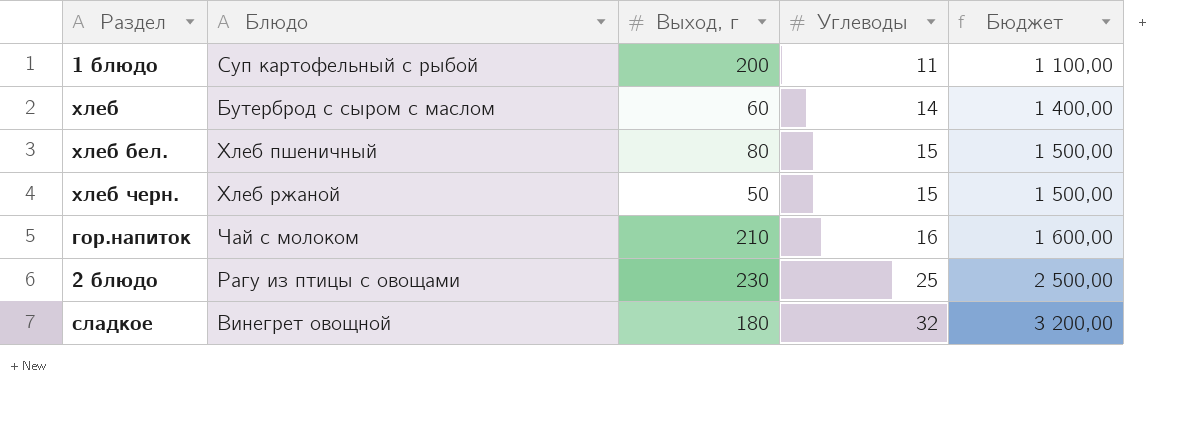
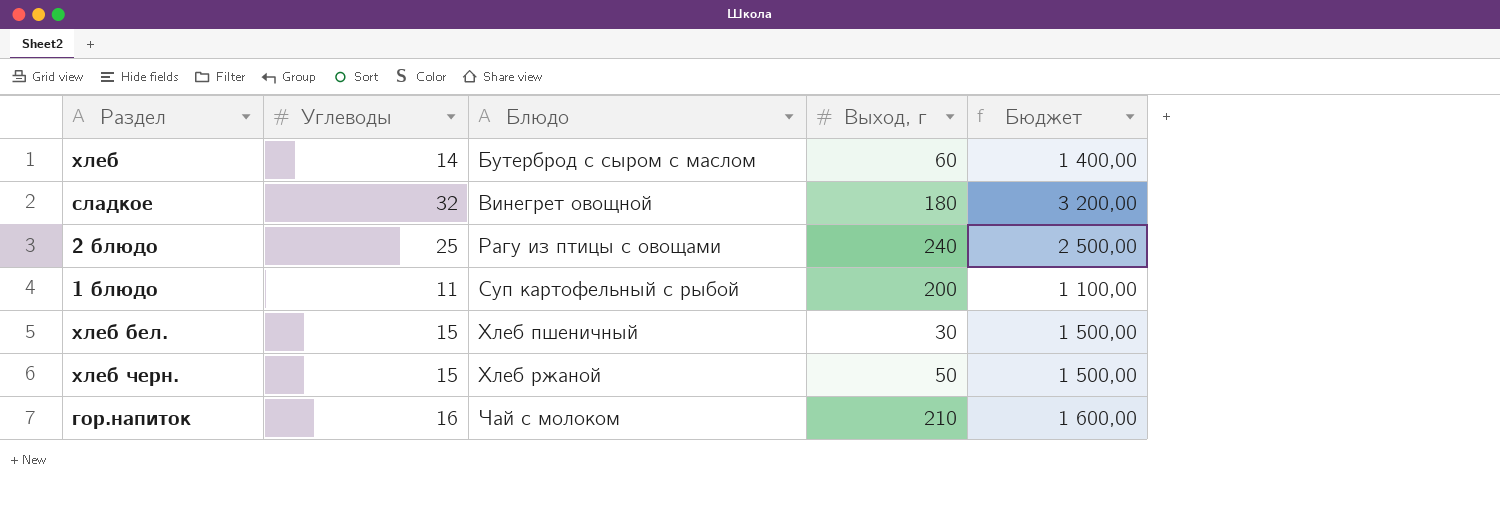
row order: Углеводы ascending -> Блюдо ascending
column Углеводы | position: 4 -> 2
2 блюдо | Выход, г: 230 -> 240
хлеб бел. | Выход, г: 80 -> 30

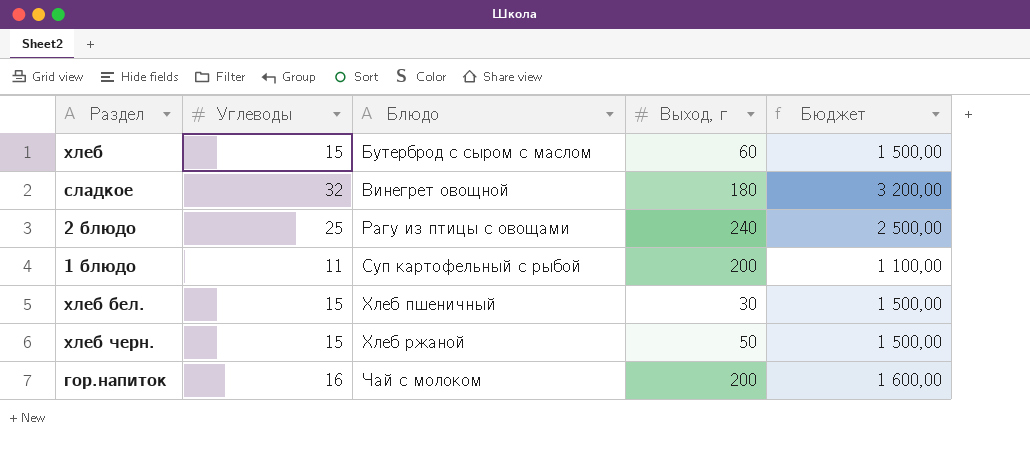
хлеб | Углеводы: 14 -> 15
хлеб | Бюджет: 1 400,00 -> 1 500,00
гор.напиток | Выход, г: 210 -> 200

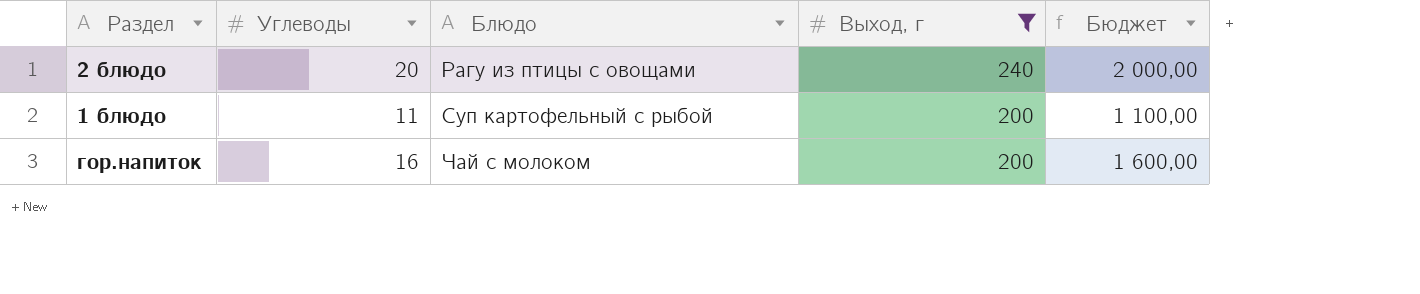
filter: none -> Выход, г >= 200
2 блюдо | Углеводы: 25 -> 20
2 блюдо | Бюджет: 2 500,00 -> 2 000,00

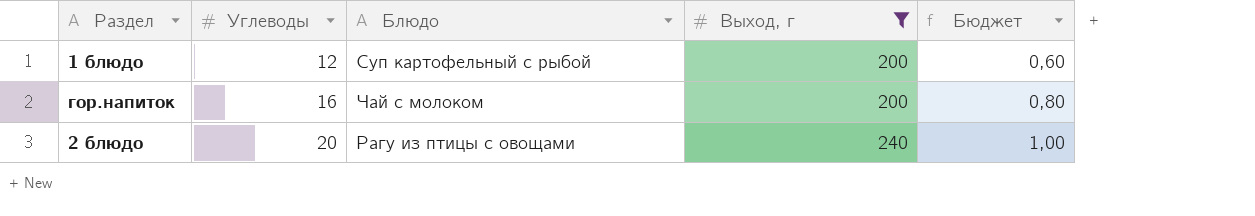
row order: Блюдо ascending -> Углеводы ascending
column Бюджет | formula: [Углеводы] * 100 -> [Углеводы] * 0,05
1 блюдо | Углеводы: 11 -> 12

